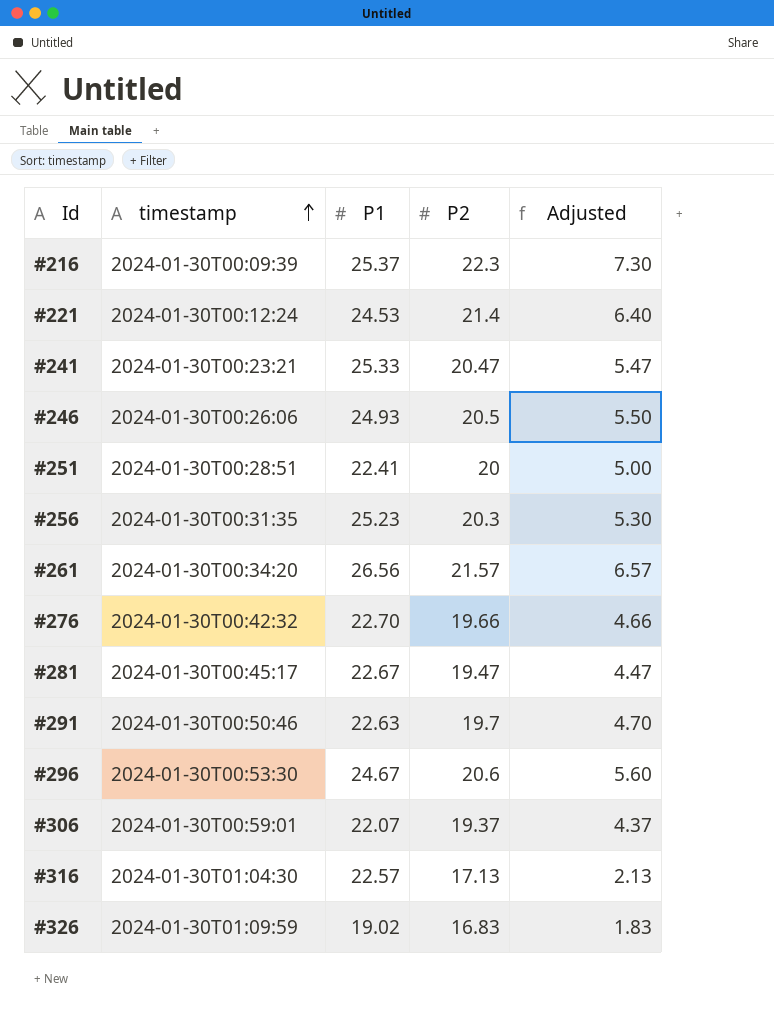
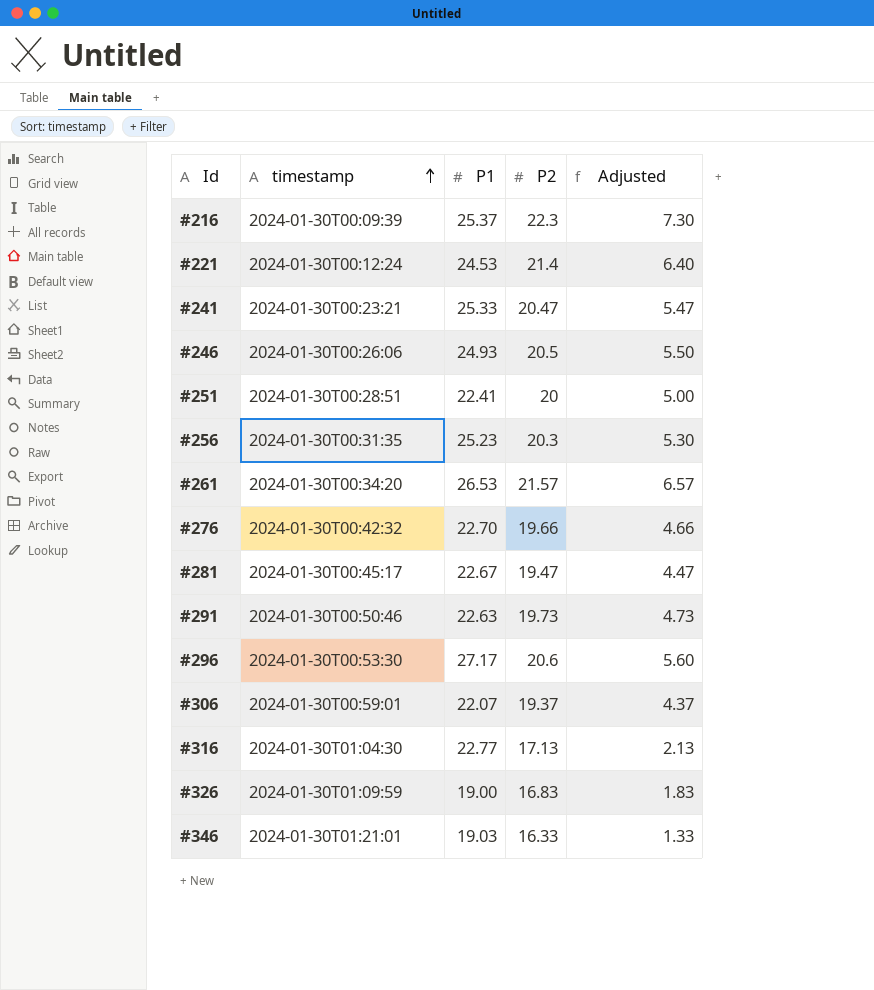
#261 | P1: 26.56 -> 26.53
#291 | P2: 19.7 -> 19.73
#291 | Adjusted: 4.70 -> 4.73
#296 | P1: 24.67 -> 27.17
#316 | P1: 22.57 -> 22.77
#326 | P1: 19.02 -> 19.00
row #346: none -> 2024-01-30T01:21:01 | 19.03 | 16.33 | 1.33

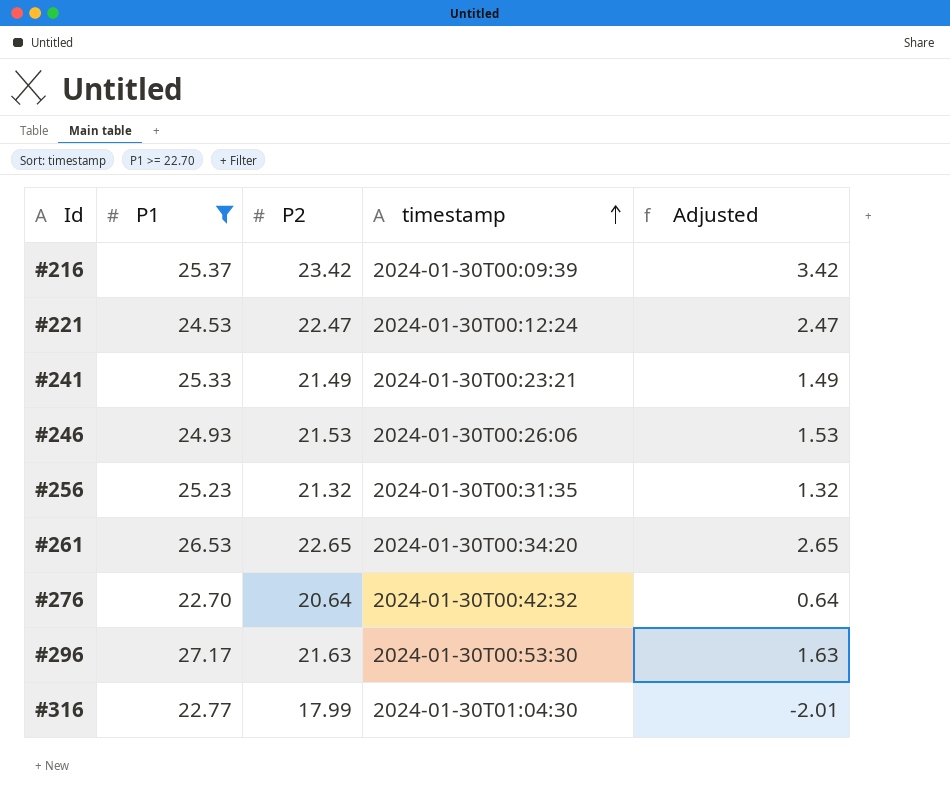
filter: none -> P1 >= 22.70
column timestamp | position: 2 -> 4
column Adjusted | formula: [P2] - 15 -> [P2] - 20
#216 | P2: 22.3 -> 23.42
#221 | P2: 21.4 -> 22.47
#241 | P2: 20.47 -> 21.49
#246 | P2: 20.5 -> 21.53
#256 | P2: 20.3 -> 21.32
#261 | P2: 21.57 -> 22.65
#276 | P2: 19.66 -> 20.64
#296 | P2: 20.6 -> 21.63
#316 | P2: 17.13 -> 17.99

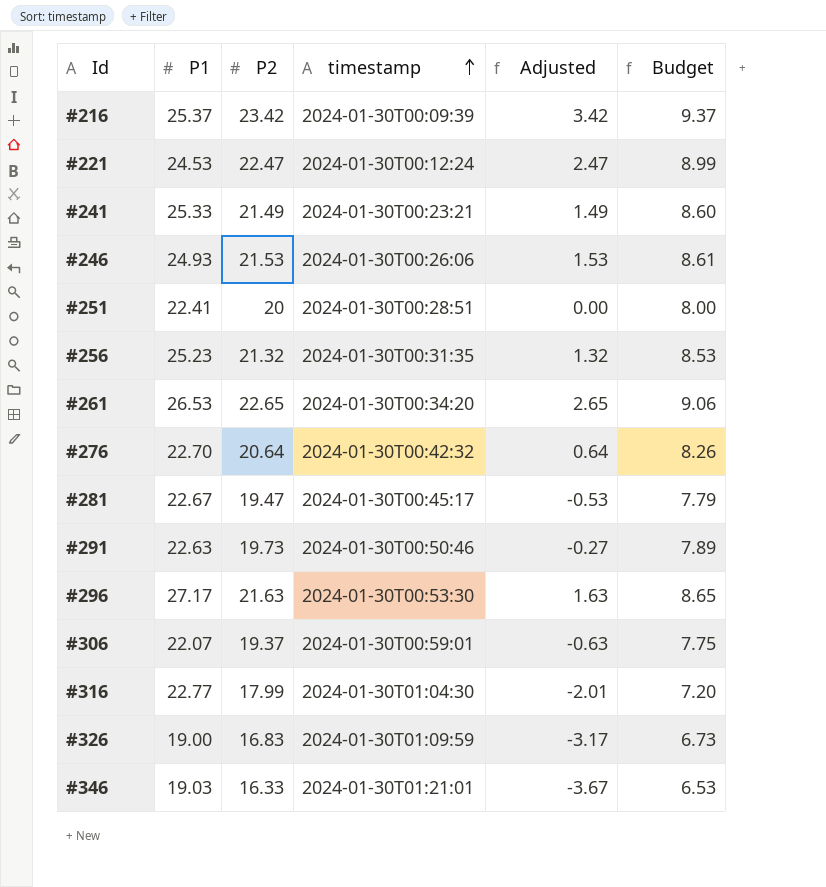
filter: P1 >= 22.70 -> none
column Budget | formula: none -> [P2] * 0.4

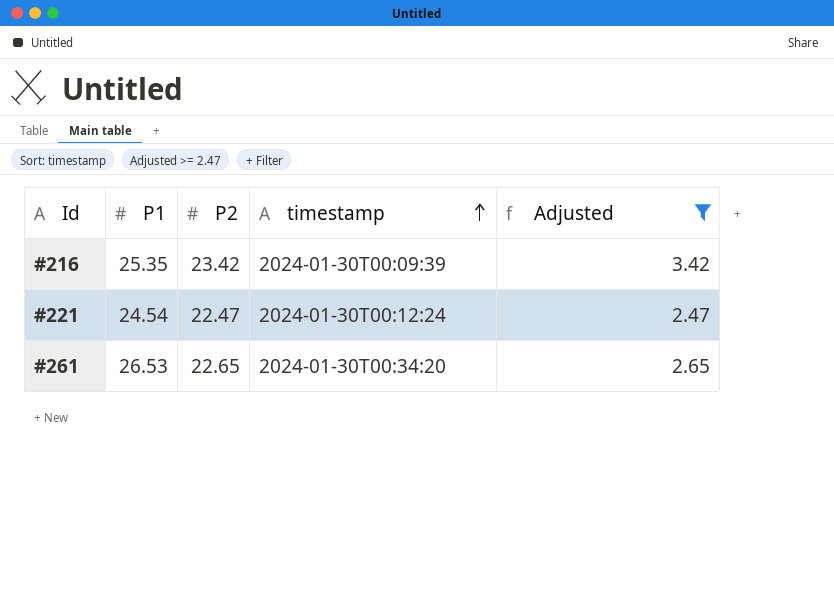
filter: none -> Adjusted >= 2.47
column Budget | formula: [P2] * 0.4 -> none
#216 | P1: 25.37 -> 25.35
#221 | P1: 24.53 -> 24.54

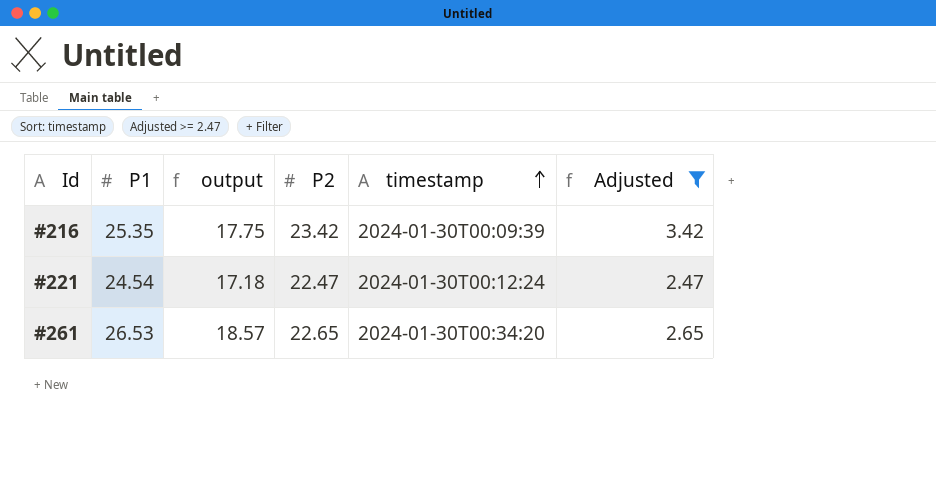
column output | formula: none -> [P1] * 0.7

